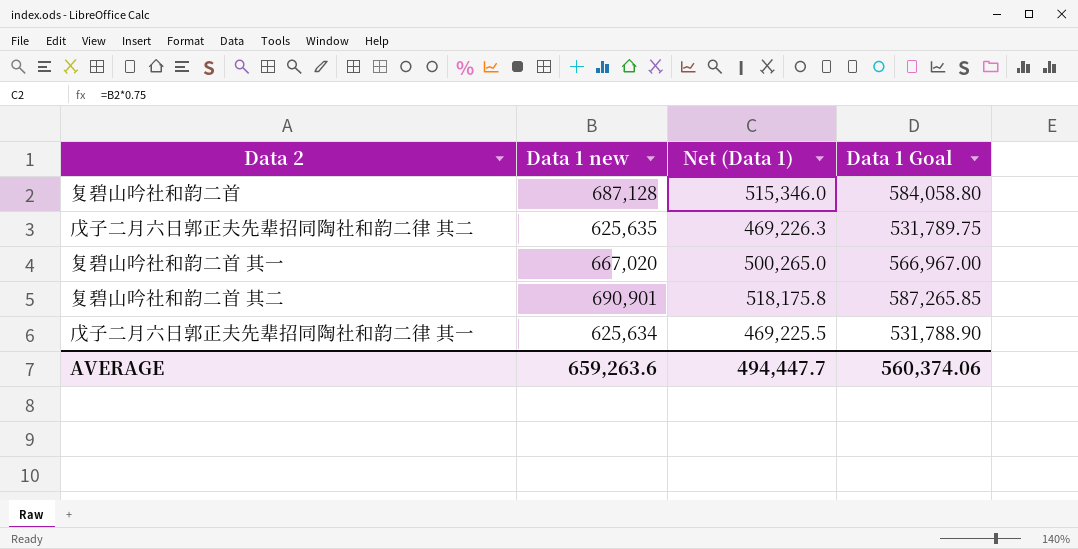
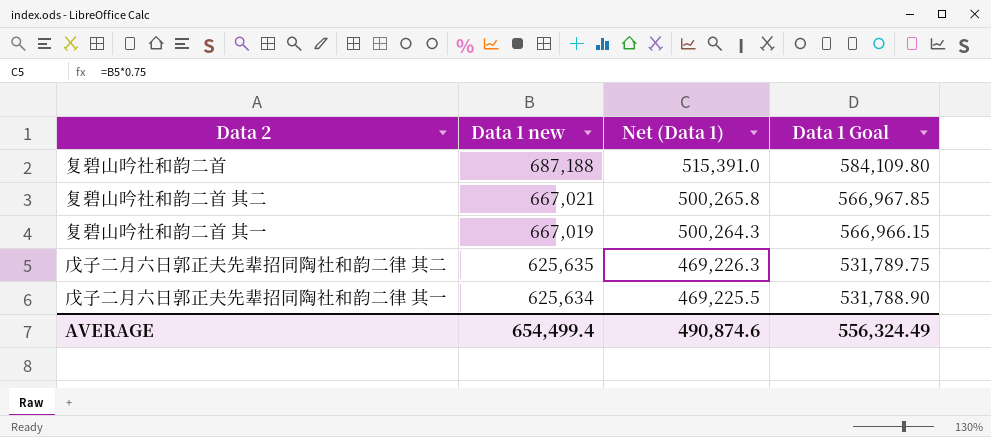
row order: none -> Data 1 new descending
复碧山吟社和韵二首 | Data 1 new: 687,128 -> 687,188
复碧山吟社和韵二首 | Net (Data 1): 515,346.0 -> 515,391.0
复碧山吟社和韵二首 | Data 1 Goal: 584,058.80 -> 584,109.80
复碧山吟社和韵二首 其二 | Data 1 new: 690,901 -> 667,021
复碧山吟社和韵二首 其二 | Net (Data 1): 518,175.8 -> 500,265.8
复碧山吟社和韵二首 其二 | Data 1 Goal: 587,265.85 -> 566,967.85
复碧山吟社和韵二首 其一 | Data 1 new: 667,020 -> 667,019
复碧山吟社和韵二首 其一 | Net (Data 1): 500,265.0 -> 500,264.3
复碧山吟社和韵二首 其一 | Data 1 Goal: 566,967.00 -> 566,966.15
AVERAGE | Data 1 new: 659,263.6 -> 654,499.4
AVERAGE | Net (Data 1): 494,447.7 -> 490,874.6
AVERAGE | Data 1 Goal: 560,374.06 -> 556,324.49

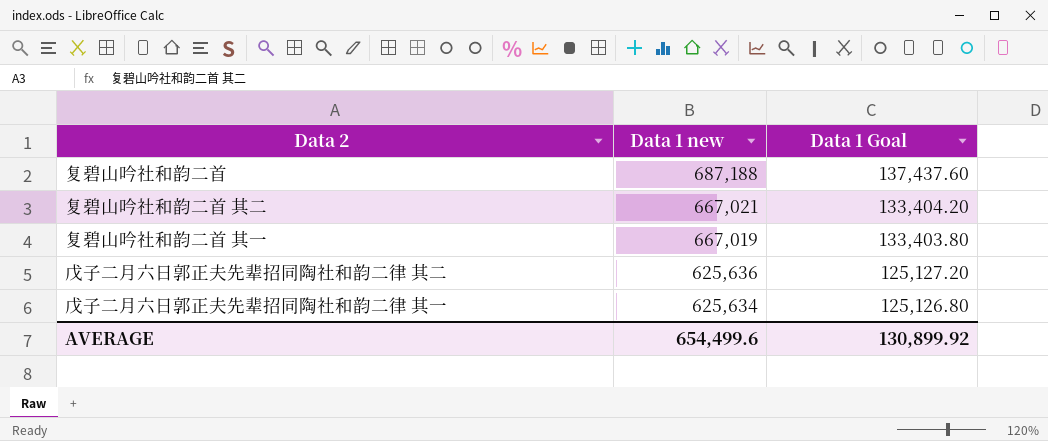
column Net (Data 1) | formula: [Data 1 new] * 0.75 -> none
column Data 1 Goal | formula: [Data 1 new] * 0.85 -> [Data 1 new] * 0.2
戊子二月六日郭正夫先辈招同陶社和韵二律 其二 | Data 1 new: 625,635 -> 625,636
AVERAGE | Data 1 new: 654,499.4 -> 654,499.6
AVERAGE | Data 1 Goal: 556,324.49 -> 130,899.92

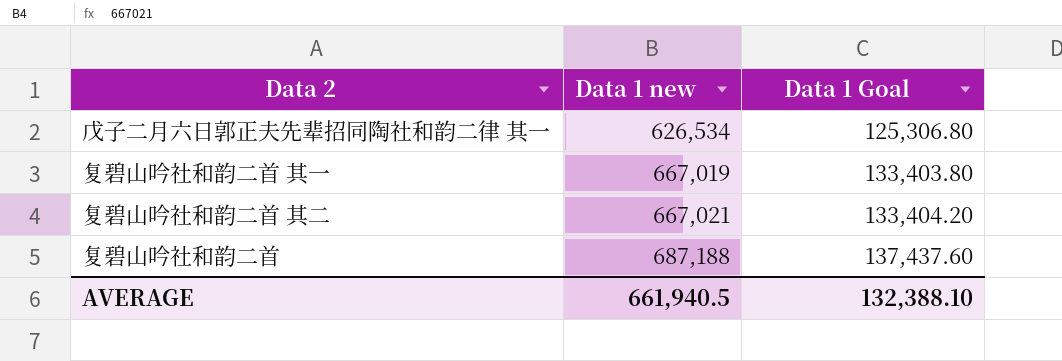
row order: Data 1 new descending -> Data 1 new ascending
row 戊子二月六日郭正夫先辈招同陶社和韵二律 其二: 625,636 | 125,127.20 -> none
戊子二月六日郭正夫先辈招同陶社和韵二律 其一 | Data 1 new: 625,634 -> 626,534
戊子二月六日郭正夫先辈招同陶社和韵二律 其一 | Data 1 Goal: 125,126.80 -> 125,306.80
AVERAGE | Data 1 new: 654,499.6 -> 661,940.5
AVERAGE | Data 1 Goal: 130,899.92 -> 132,388.10

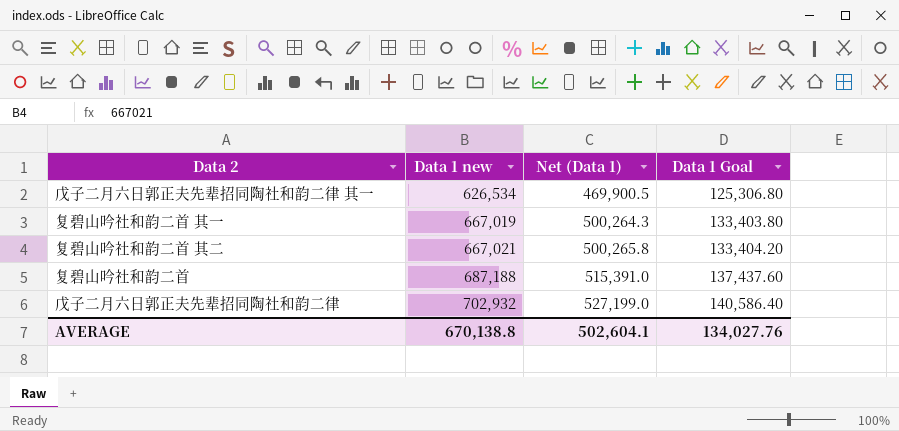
column Net (Data 1) | formula: none -> [Data 1 new] * 0.75
row 戊子二月六日郭正夫先辈招同陶社和韵二律: none -> 702,932 | 527,199.0 | 140,586.40
AVERAGE | Data 1 new: 661,940.5 -> 670,138.8
AVERAGE | Data 1 Goal: 132,388.10 -> 134,027.76

